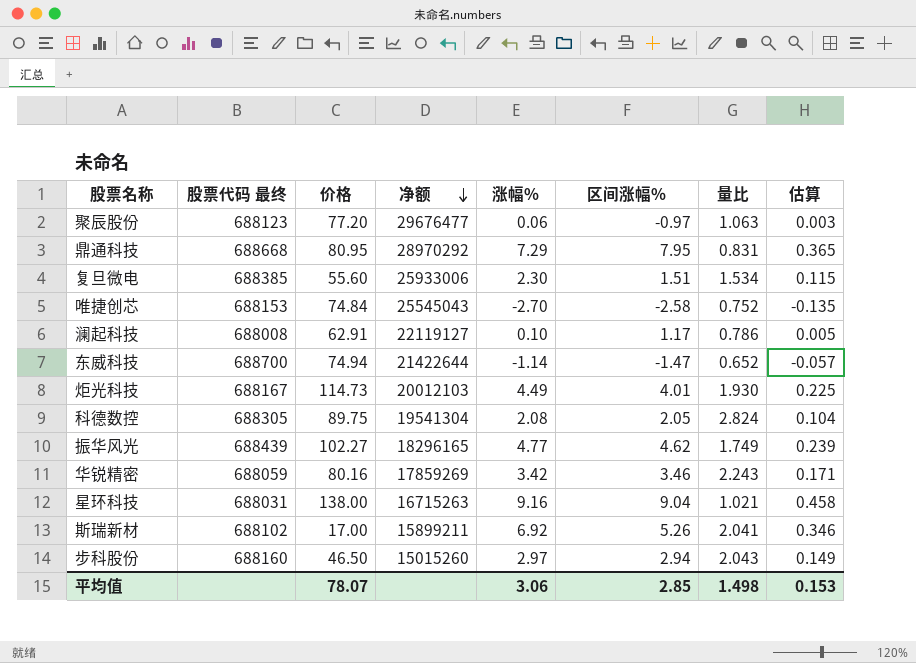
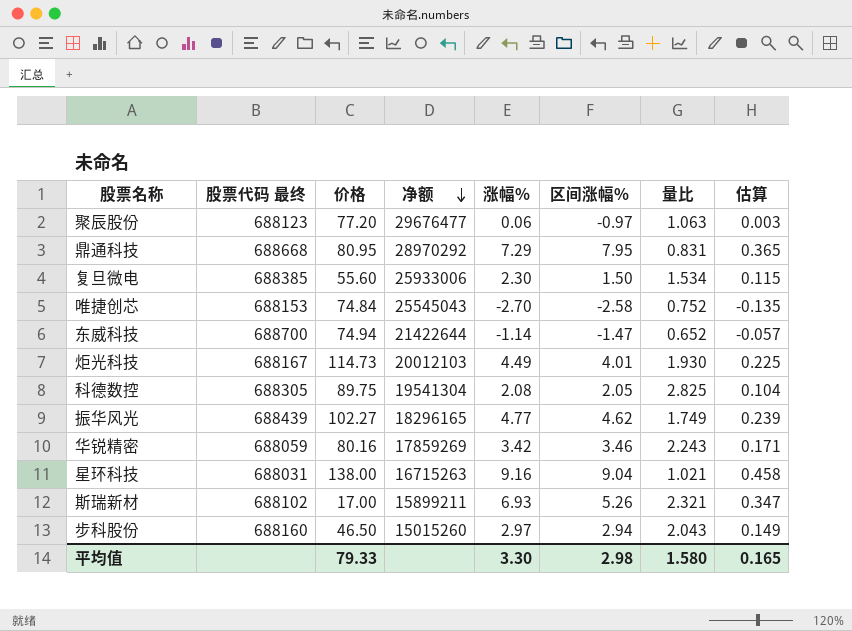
row 澜起科技: 688008 | 62.91 | 22119127 | 0.10 | 1.17 | 0.786 | 0.005 -> none
复旦微电 | 区间涨幅%: 1.51 -> 1.50
科德数控 | 量比: 2.824 -> 2.825
斯瑞新材 | 涨幅%: 6.92 -> 6.93
斯瑞新材 | 量比: 2.041 -> 2.321
斯瑞新材 | 估算: 0.346 -> 0.347
平均值 | 价格: 78.07 -> 79.33
平均值 | 涨幅%: 3.06 -> 3.30
平均值 | 区间涨幅%: 2.85 -> 2.98
平均值 | 量比: 1.498 -> 1.580
平均值 | 估算: 0.153 -> 0.165

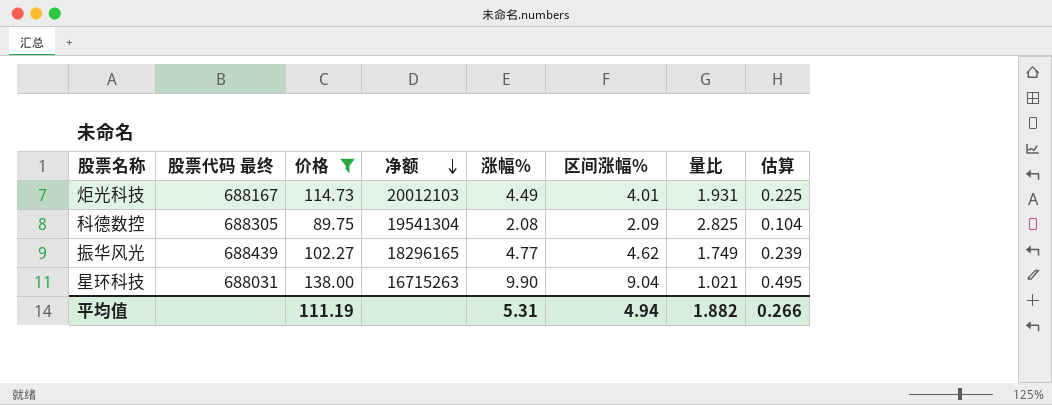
filter: none -> 价格 >= 89.75
炬光科技 | 量比: 1.930 -> 1.931
科德数控 | 区间涨幅%: 2.05 -> 2.09
星环科技 | 涨幅%: 9.16 -> 9.90
星环科技 | 估算: 0.458 -> 0.495
平均值 | 价格: 79.33 -> 111.19
平均值 | 涨幅%: 3.30 -> 5.31
平均值 | 区间涨幅%: 2.98 -> 4.94
平均值 | 量比: 1.580 -> 1.882
平均值 | 估算: 0.165 -> 0.266

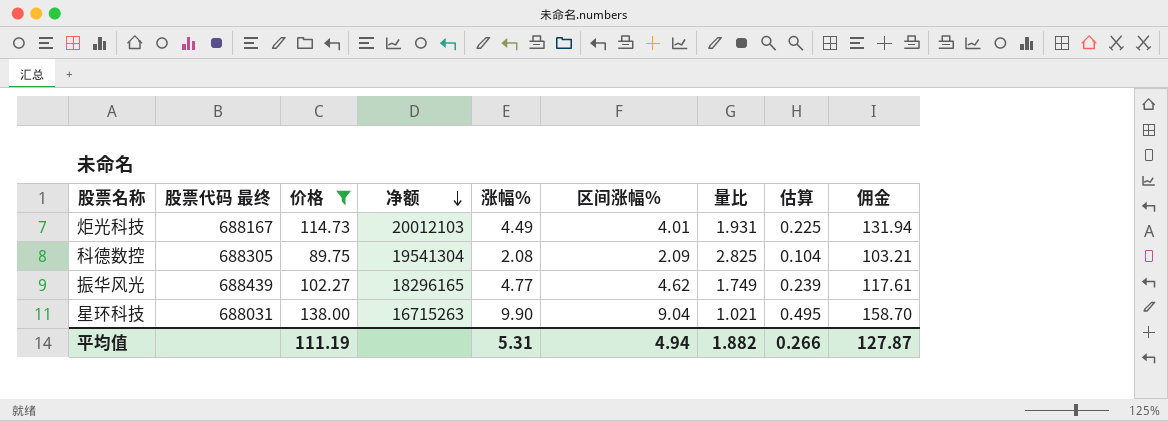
column 佣金 | formula: none -> [价格] * 1.15

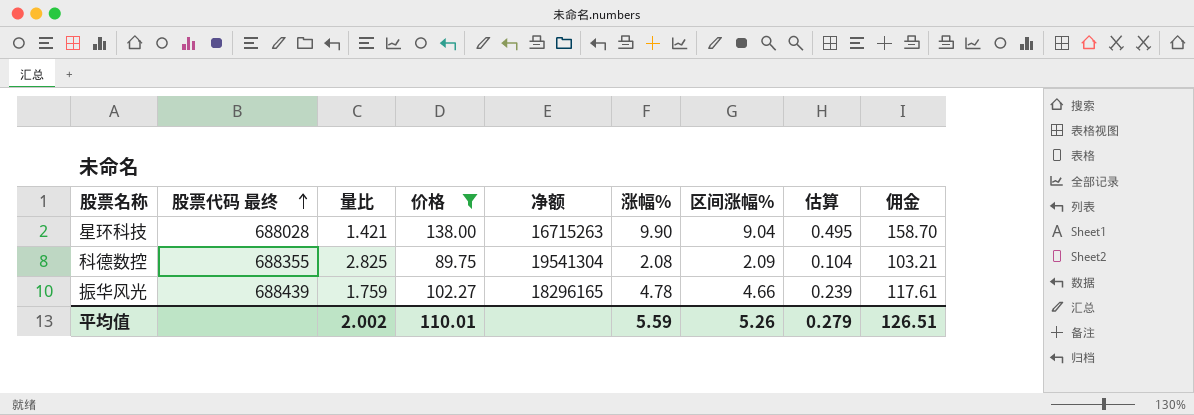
row order: 净额 descending -> 股票代码 最终 ascending
column 量比 | position: 7 -> 3
row 炬光科技: 688167 | 114.73 | 20012103 | 4.49 | 4.01 | 1.931 | 0.225 | 131.94 -> none
星环科技 | 股票代码 最终: 688031 -> 688028
星环科技 | 量比: 1.021 -> 1.421
科德数控 | 股票代码 最终: 688305 -> 688355
振华风光 | 量比: 1.749 -> 1.759
振华风光 | 涨幅%: 4.77 -> 4.78
振华风光 | 区间涨幅%: 4.62 -> 4.66
平均值 | 量比: 1.882 -> 2.002
平均值 | 价格: 111.19 -> 110.01
平均值 | 涨幅%: 5.31 -> 5.59
平均值 | 区间涨幅%: 4.94 -> 5.26
平均值 | 估算: 0.266 -> 0.279
平均值 | 佣金: 127.87 -> 126.51

